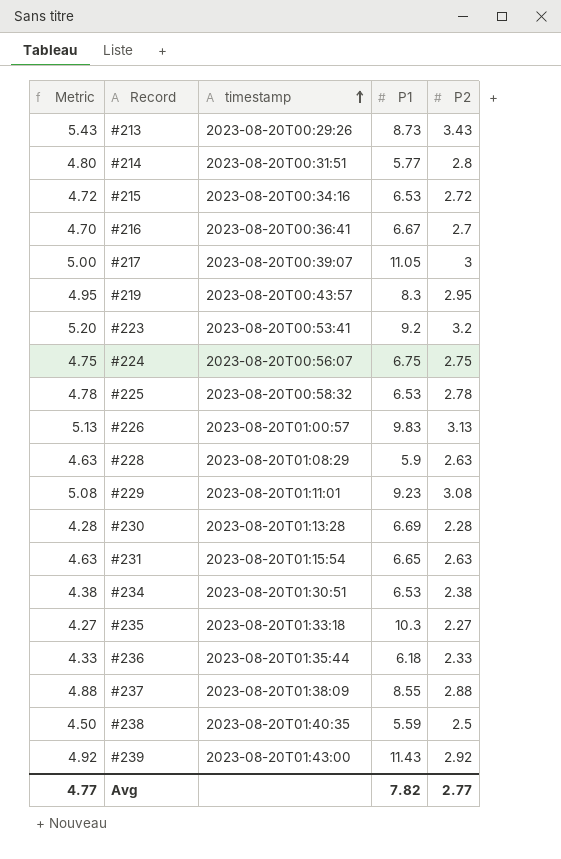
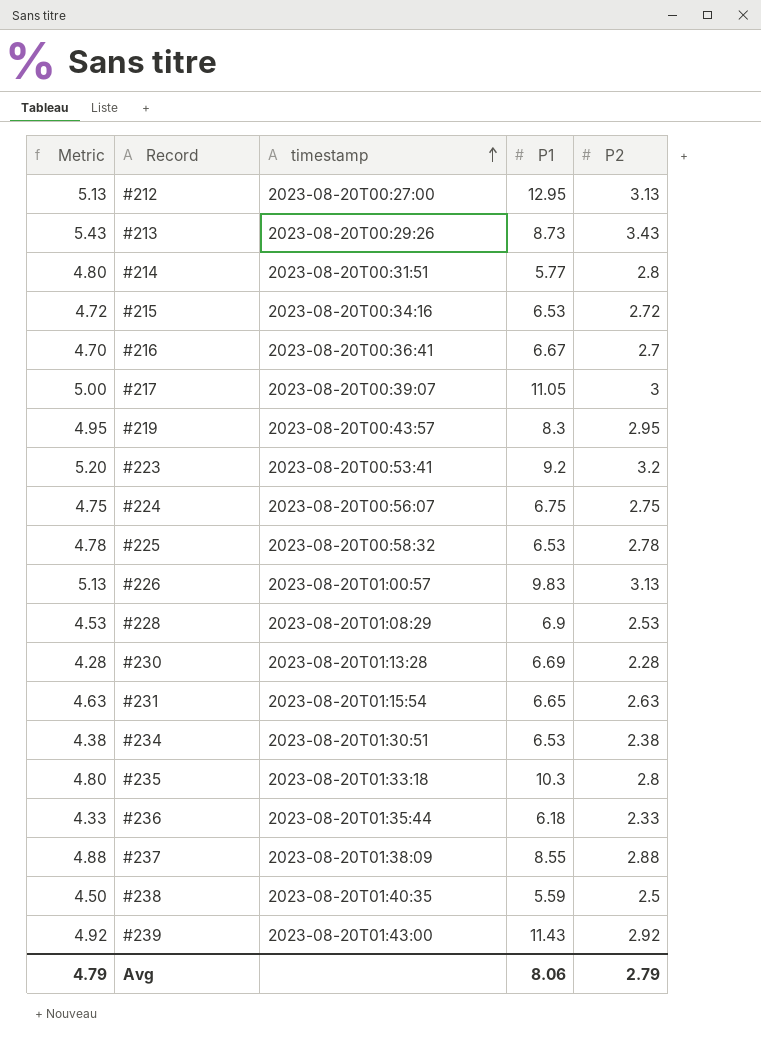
row #229: 5.08 | 2023-08-20T01:11:01 | 9.23 | 3.08 -> none
row #212: none -> 5.13 | 2023-08-20T00:27:00 | 12.95 | 3.13
#228 | Metric: 4.63 -> 4.53
#228 | P1: 5.9 -> 6.9
#228 | P2: 2.63 -> 2.53
#235 | Metric: 4.27 -> 4.80
#235 | P2: 2.27 -> 2.8
Avg | Metric: 4.77 -> 4.79
Avg | P1: 7.82 -> 8.06
Avg | P2: 2.77 -> 2.79

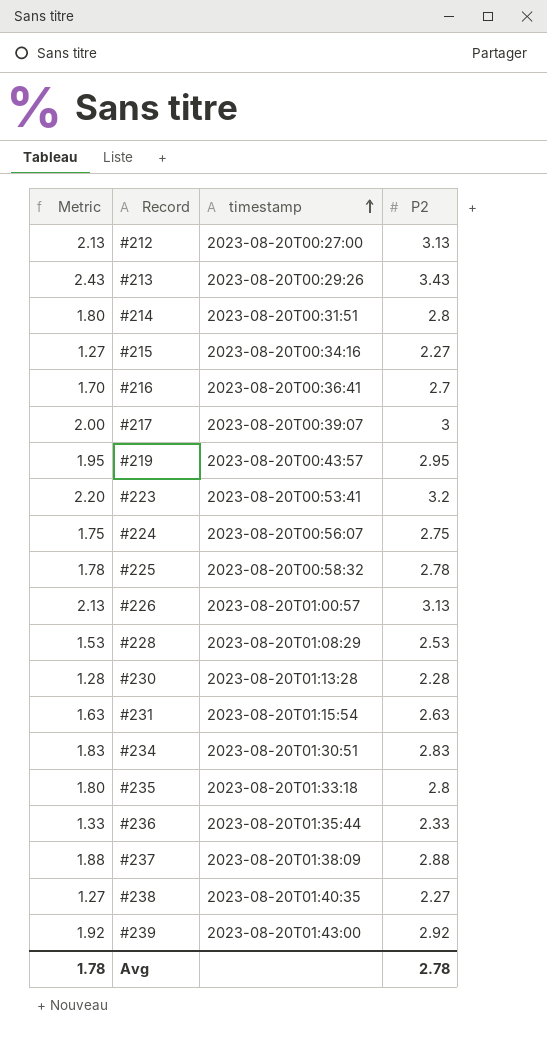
column P1 | position: 4 -> none
column Metric | formula: [P2] + 2 -> [P2] - 1
#215 | P2: 2.72 -> 2.27
#234 | P2: 2.38 -> 2.83
#238 | P2: 2.5 -> 2.27
Avg | Metric: 4.79 -> 1.78
Avg | P2: 2.79 -> 2.78

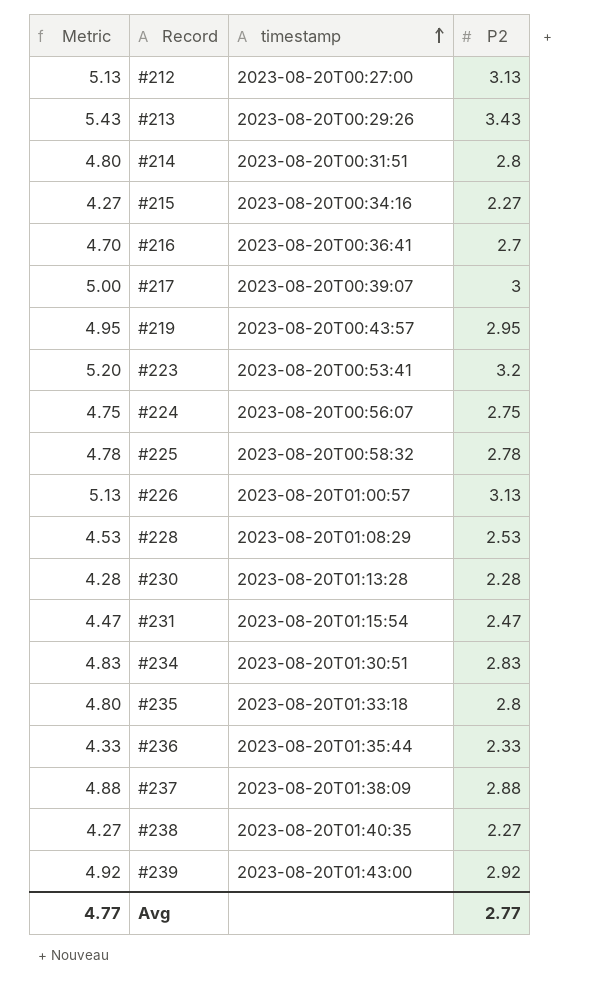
column Metric | formula: [P2] - 1 -> [P2] + 2
#231 | P2: 2.63 -> 2.47
Avg | Metric: 1.78 -> 4.77
Avg | P2: 2.78 -> 2.77

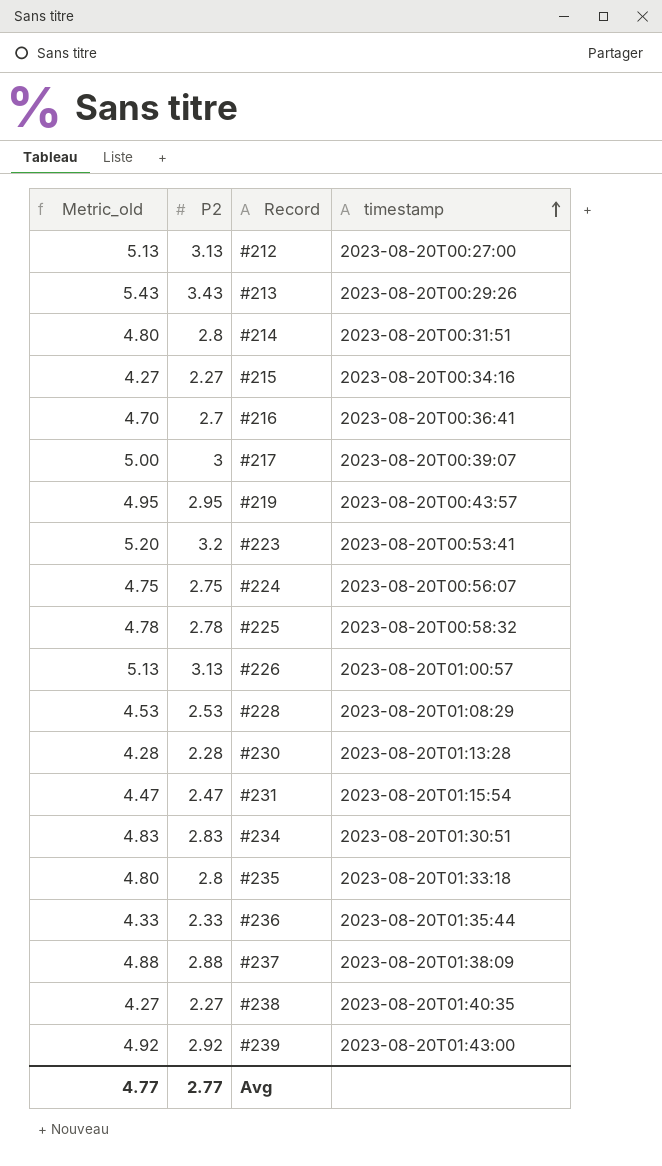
column name: Metric -> Metric_old
column P2 | position: 4 -> 2

